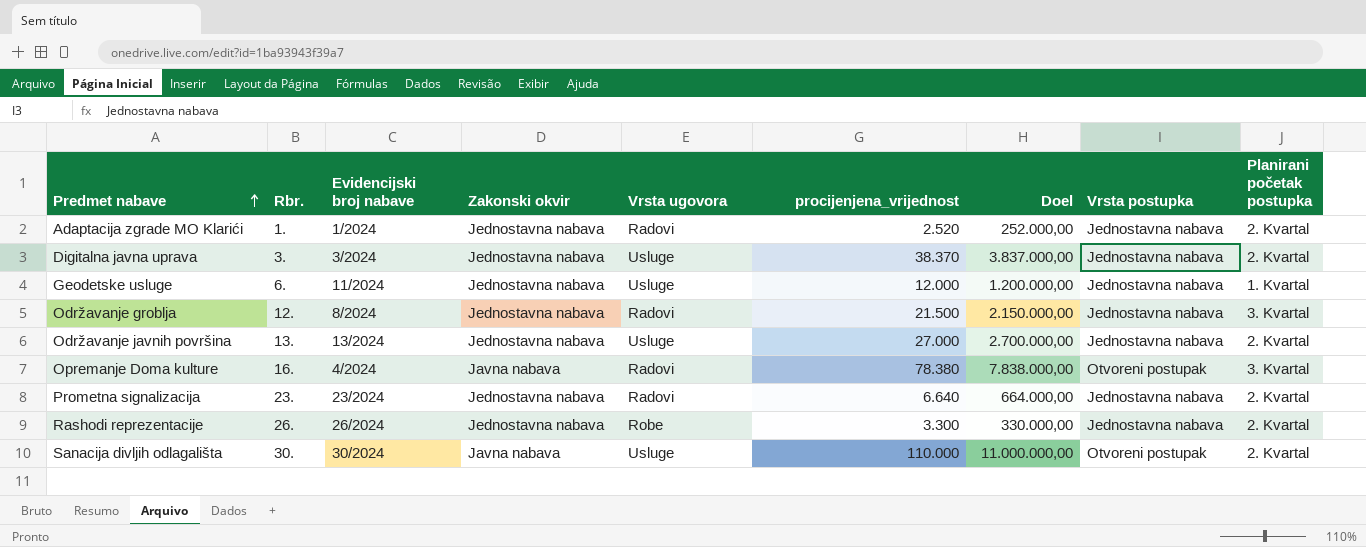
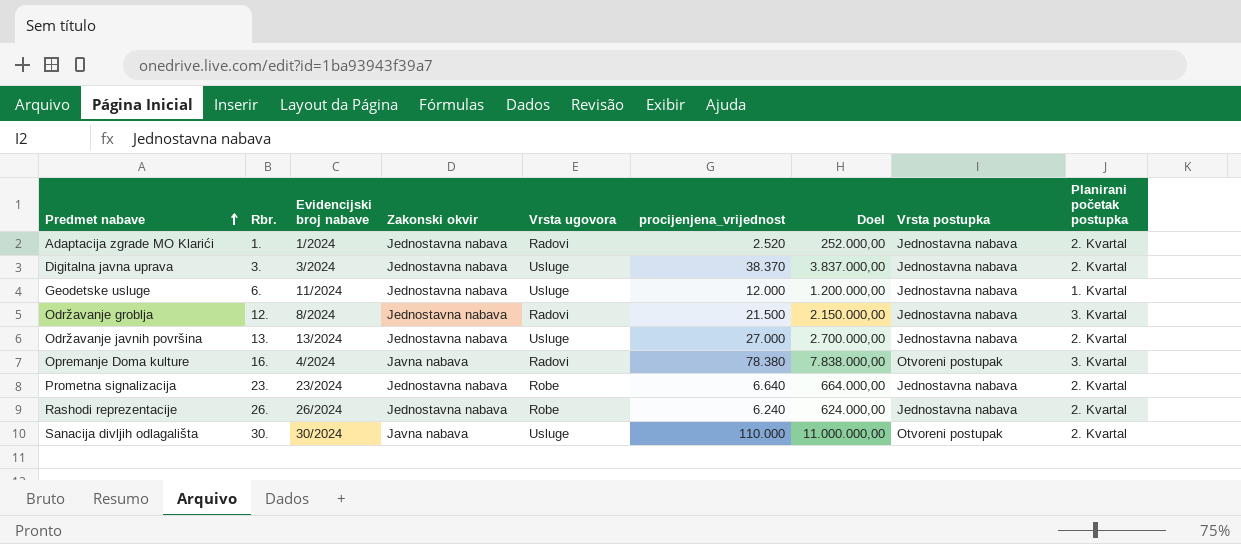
Prometna signalizacija | Vrsta ugovora: Radovi -> Robe
Rashodi reprezentacije | procijenjena_vrijednost: 3.300 -> 6.240
Rashodi reprezentacije | Doel: 330.000,00 -> 624.000,00

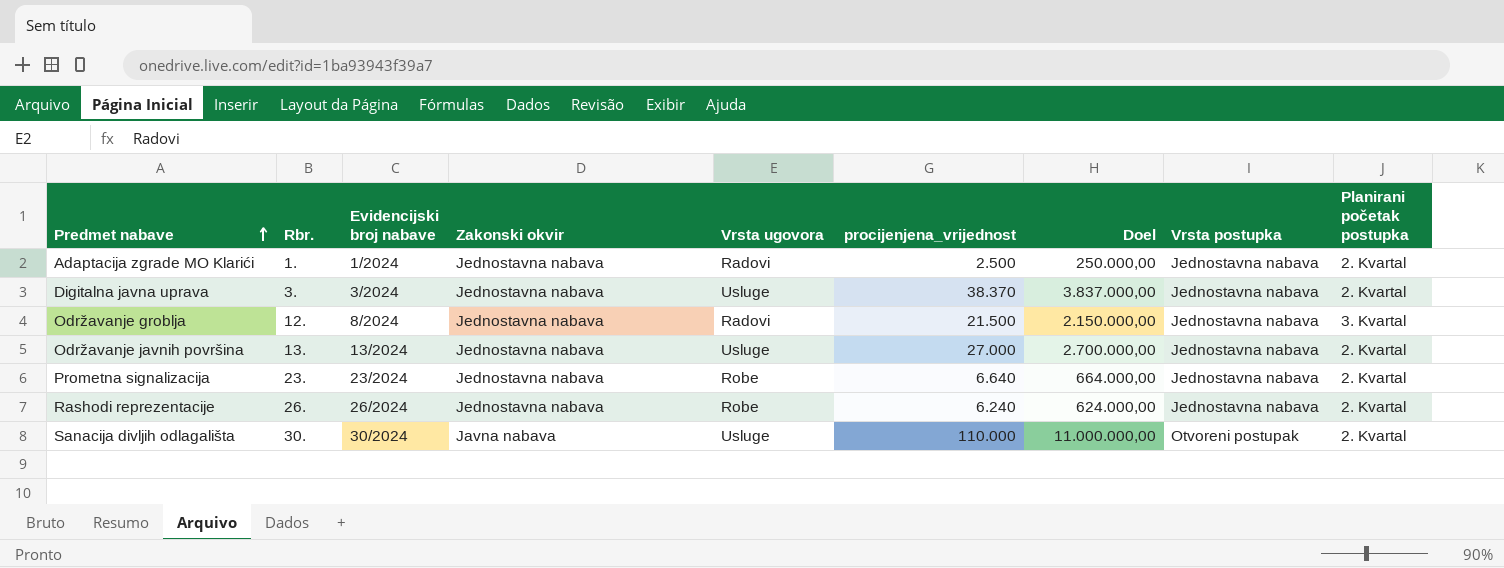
row Geodetske usluge: 6. | 11/2024 | Jednostavna nabava | Usluge | 12.000 | 1.200.000,00 | Jednostavna nabava | 1. Kvartal -> none
row Opremanje Doma kulture: 16. | 4/2024 | Javna nabava | Radovi | 78.380 | 7.838.000,00 | Otvoreni postupak | 3. Kvartal -> none
Adaptacija zgrade MO Klarići | procijenjena_vrijednost: 2.520 -> 2.500
Adaptacija zgrade MO Klarići | Doel: 252.000,00 -> 250.000,00

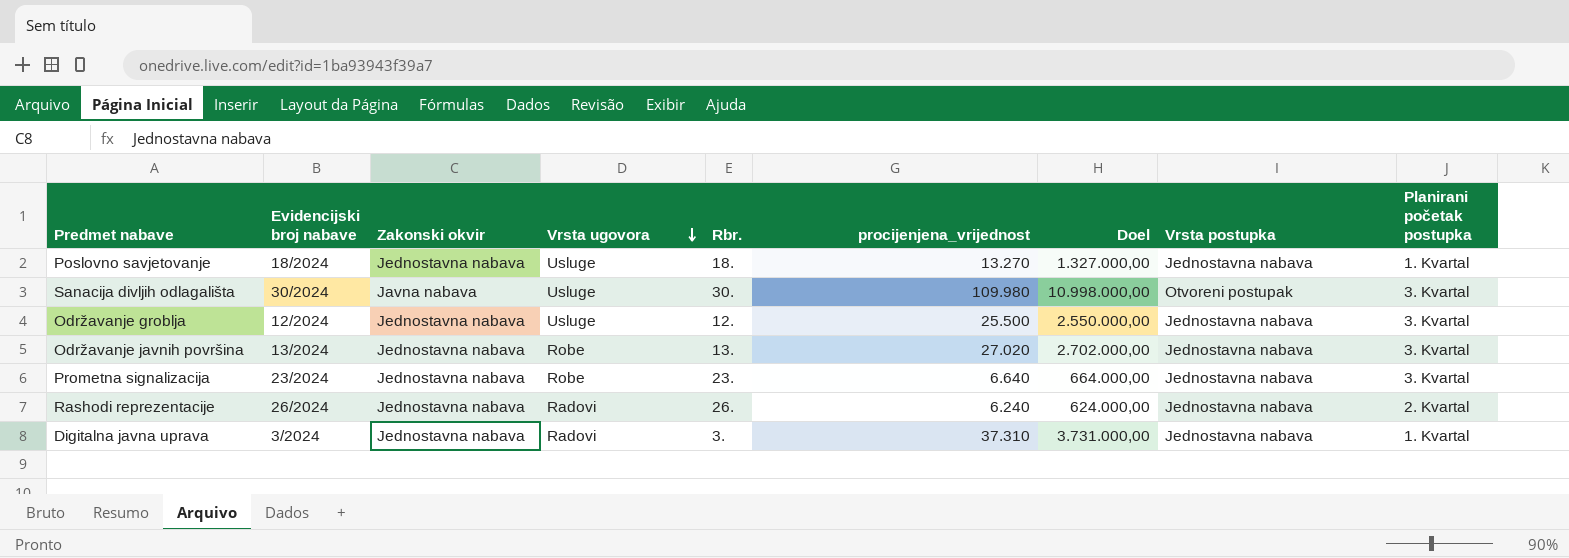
row order: Predmet nabave ascending -> Vrsta ugovora descending
column Rbr. | position: 2 -> 5
row Adaptacija zgrade MO Klarići: 1. | 1/2024 | Jednostavna nabava | Radovi | 2.500 | 250.000,00 | Jednostavna nabava | 2. Kvartal -> none
row Poslovno savjetovanje: none -> 18/2024 | Jednostavna nabava | Usluge | 18. | 13.270 | 1.327.000,00 | Jednostavna nabava | 1. Kvartal
Sanacija divljih odlagališta | procijenjena_vrijednost: 110.000 -> 109.980
Sanacija divljih odlagališta | Doel: 11.000.000,00 -> 10.998.000,00
Sanacija divljih odlagališta | Planirani početak postupka: 2. Kvartal -> 3. Kvartal
Održavanje groblja | Evidencijski broj nabave: 8/2024 -> 12/2024
Održavanje groblja | Vrsta ugovora: Radovi -> Usluge
Održavanje groblja | procijenjena_vrijednost: 21.500 -> 25.500
Održavanje groblja | Doel: 2.150.000,00 -> 2.550.000,00
Održavanje javnih površina | Vrsta ugovora: Usluge -> Robe
Održavanje javnih površina | procijenjena_vrijednost: 27.000 -> 27.020
Održavanje javnih površina | Doel: 2.700.000,00 -> 2.702.000,00
Održavanje javnih površina | Planirani početak postupka: 2. Kvartal -> 3. Kvartal
Prometna signalizacija | Planirani početak postupka: 2. Kvartal -> 3. Kvartal
Rashodi reprezentacije | Vrsta ugovora: Robe -> Radovi
Digitalna javna uprava | Vrsta ugovora: Usluge -> Radovi
Digitalna javna uprava | procijenjena_vrijednost: 38.370 -> 37.310
Digitalna javna uprava | Doel: 3.837.000,00 -> 3.731.000,00
Digitalna javna uprava | Planirani početak postupka: 2. Kvartal -> 1. Kvartal

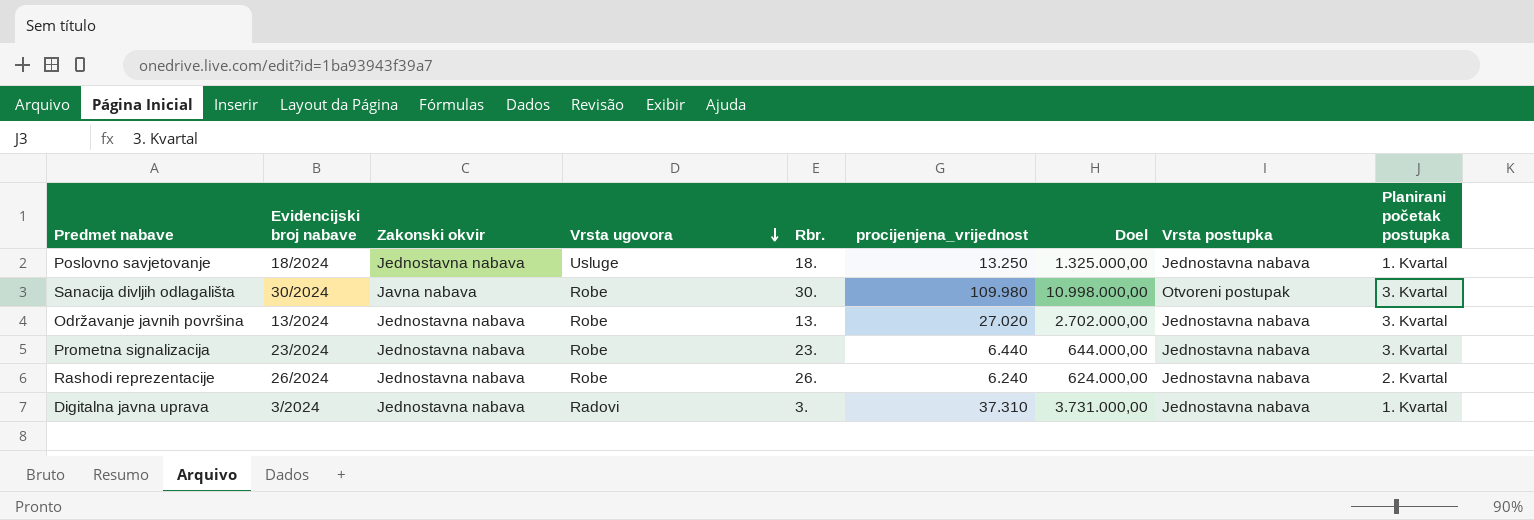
row Održavanje groblja: 12/2024 | Jednostavna nabava | Usluge | 12. | 25.500 | 2.550.000,00 | Jednostavna nabava | 3. Kvartal -> none
Poslovno savjetovanje | procijenjena_vrijednost: 13.270 -> 13.250
Poslovno savjetovanje | Doel: 1.327.000,00 -> 1.325.000,00
Sanacija divljih odlagališta | Vrsta ugovora: Usluge -> Robe
Prometna signalizacija | procijenjena_vrijednost: 6.640 -> 6.440
Prometna signalizacija | Doel: 664.000,00 -> 644.000,00
Rashodi reprezentacije | Vrsta ugovora: Radovi -> Robe

